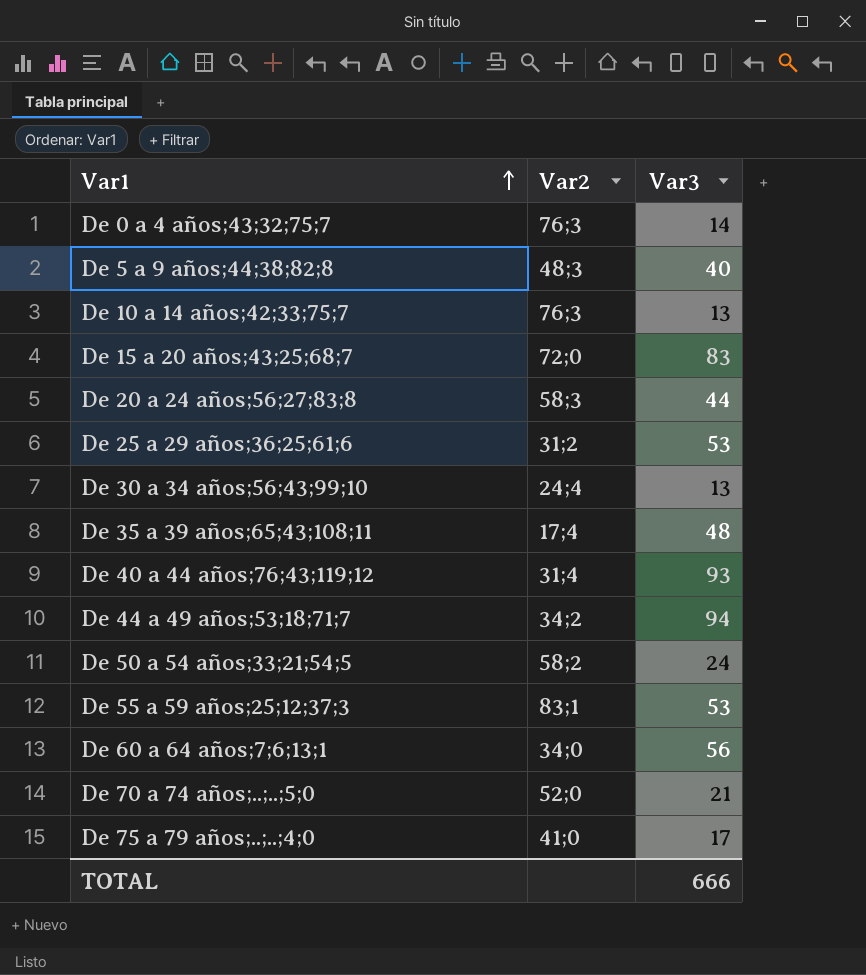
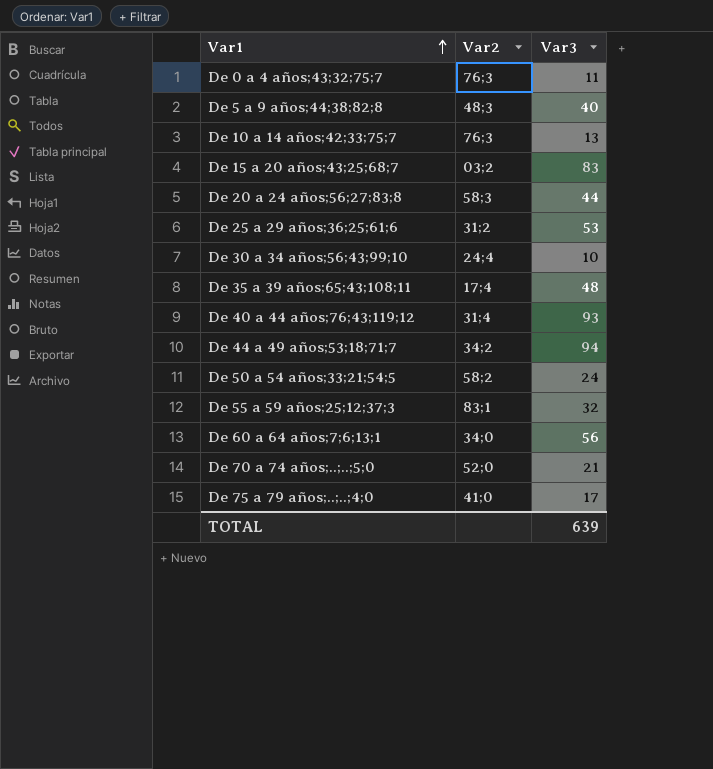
De 0 a 4 años;43;32;75;7 | Var3: 14 -> 11
De 15 a 20 años;43;25;68;7 | Var2: 72;0 -> 03;2
De 30 a 34 años;56;43;99;10 | Var3: 13 -> 10
De 55 a 59 años;25;12;37;3 | Var3: 53 -> 32
TOTAL | Var3: 666 -> 639

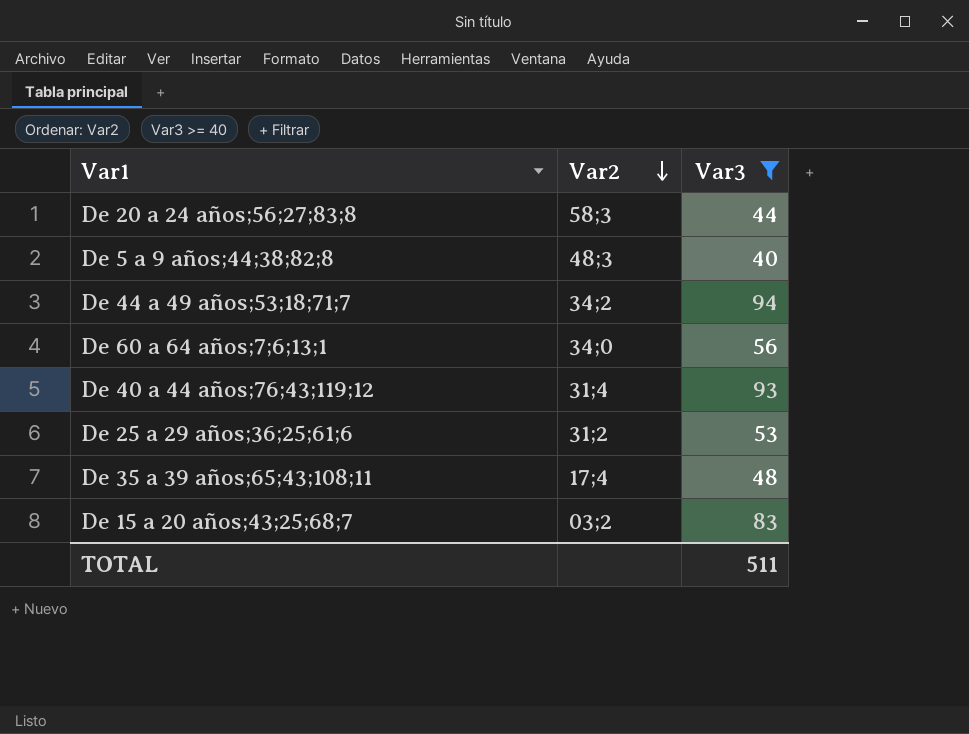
filter: none -> Var3 >= 40
row order: Var1 ascending -> Var2 descending
TOTAL | Var3: 639 -> 511

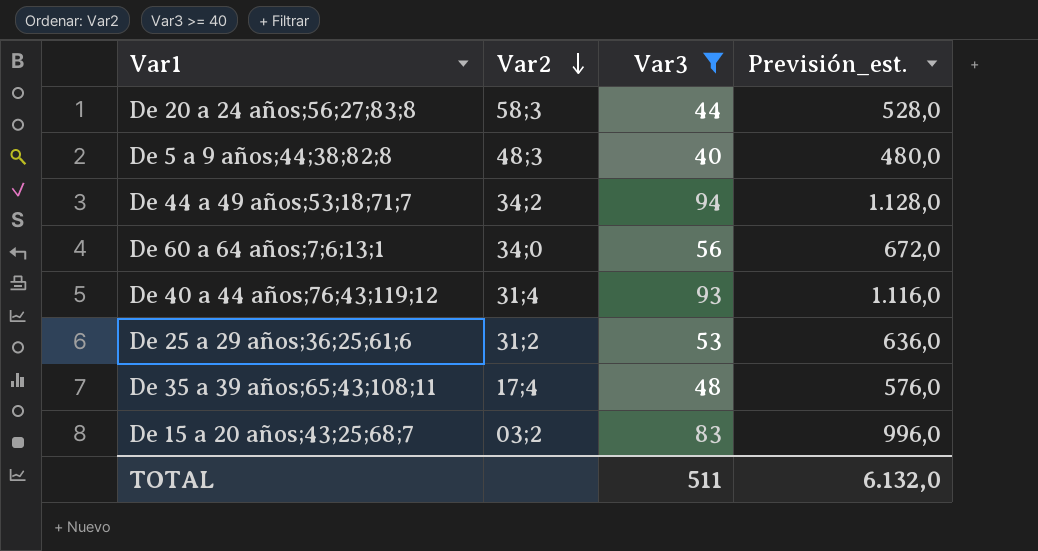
column Previsión_est. | formula: none -> [Var3] * 12

